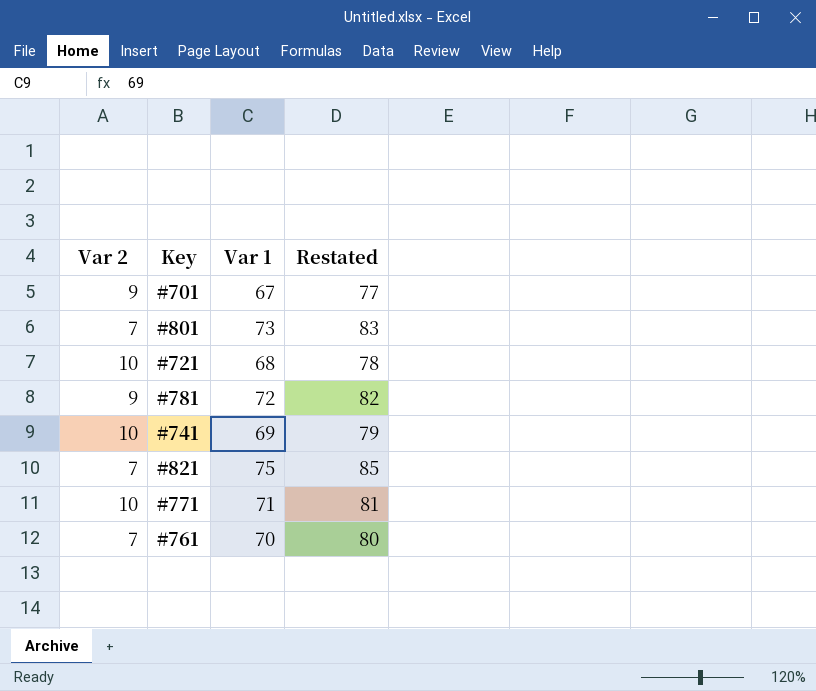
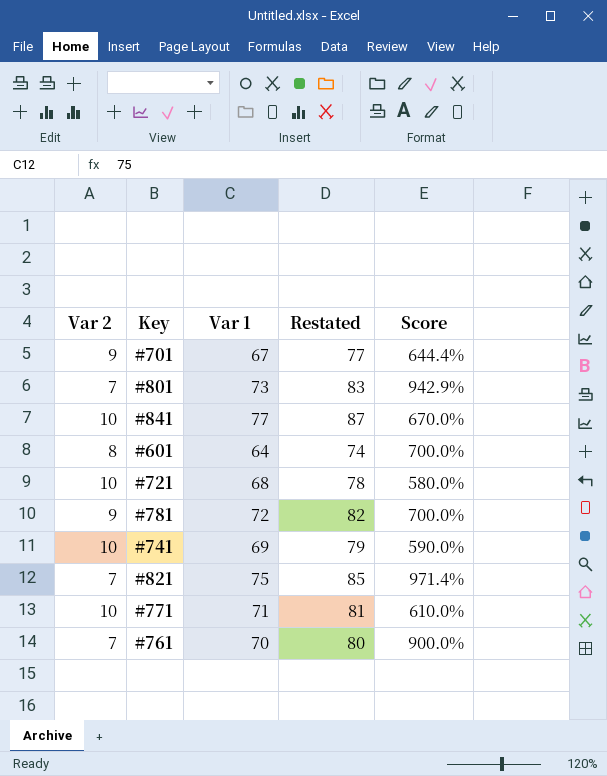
column Score | formula: none -> ([Var 1] - [Var 2]) / [Var 2]
row #841: none -> 10 | 77 | 87 | 670.0%
row #601: none -> 8 | 64 | 74 | 700.0%

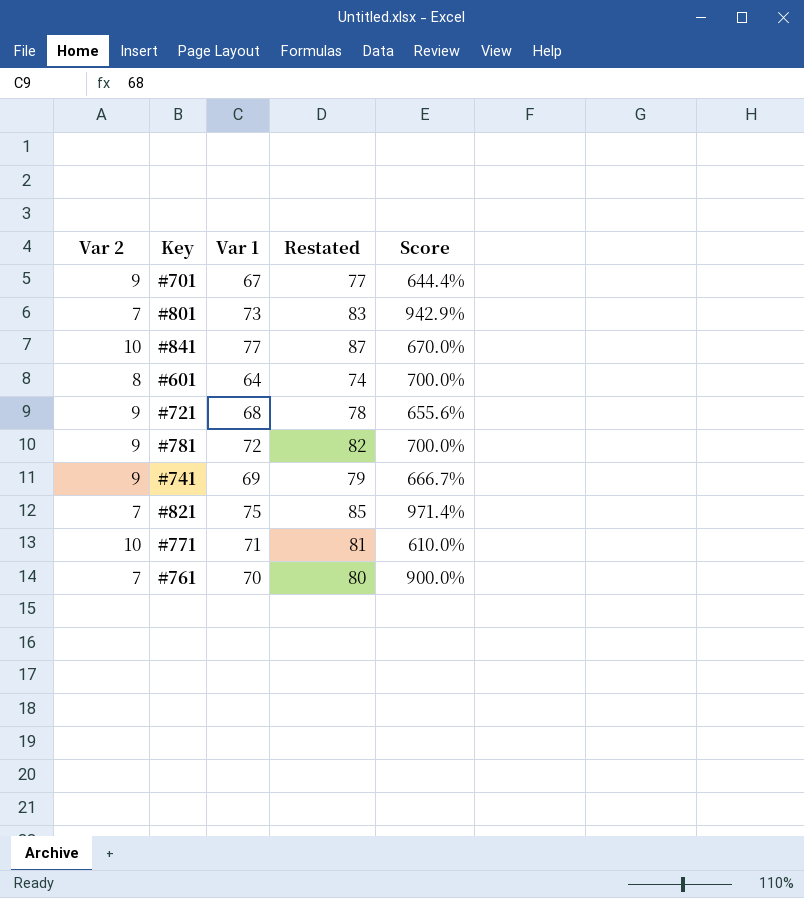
#721 | Var 2: 10 -> 9
#721 | Score: 580.0% -> 655.6%
#741 | Var 2: 10 -> 9
#741 | Score: 590.0% -> 666.7%

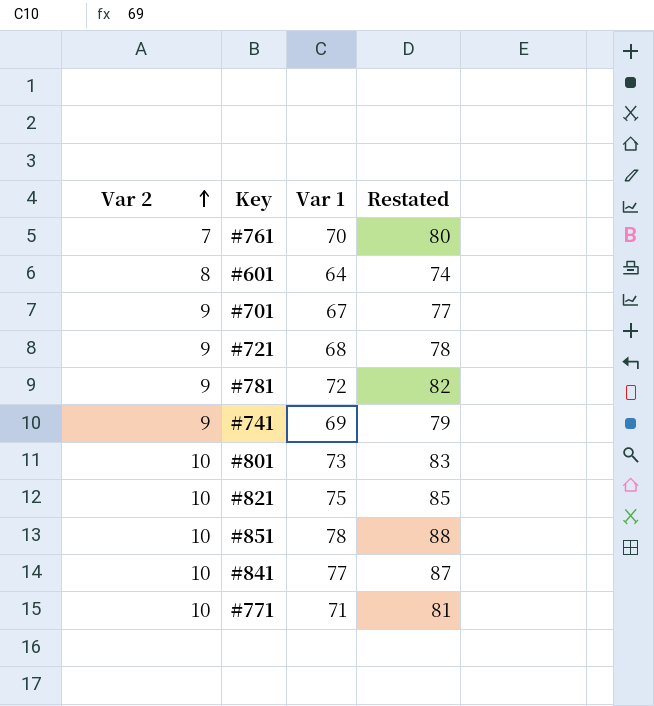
row order: none -> Var 2 ascending
column Score | formula: ([Var 1] - [Var 2]) / [Var 2] -> none
#801 | Var 2: 7 -> 10
#821 | Var 2: 7 -> 10
row #851: none -> 10 | 78 | 88

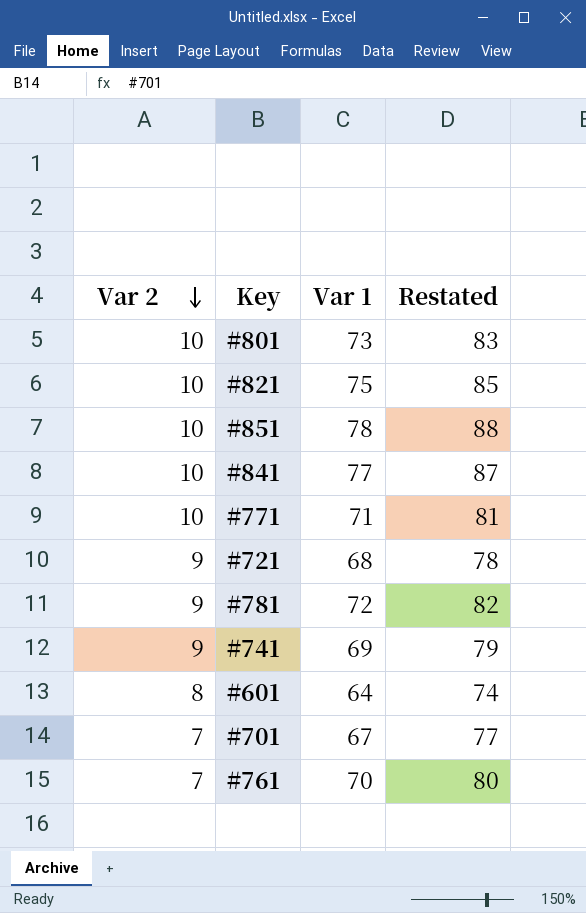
row order: Var 2 ascending -> Var 2 descending
#701 | Var 2: 9 -> 7

